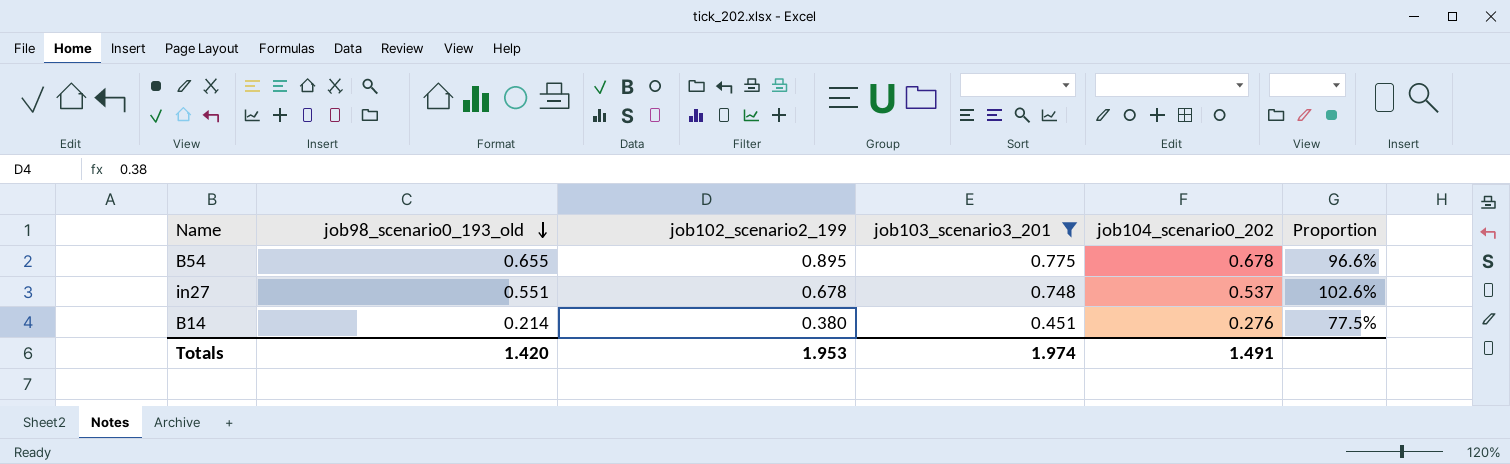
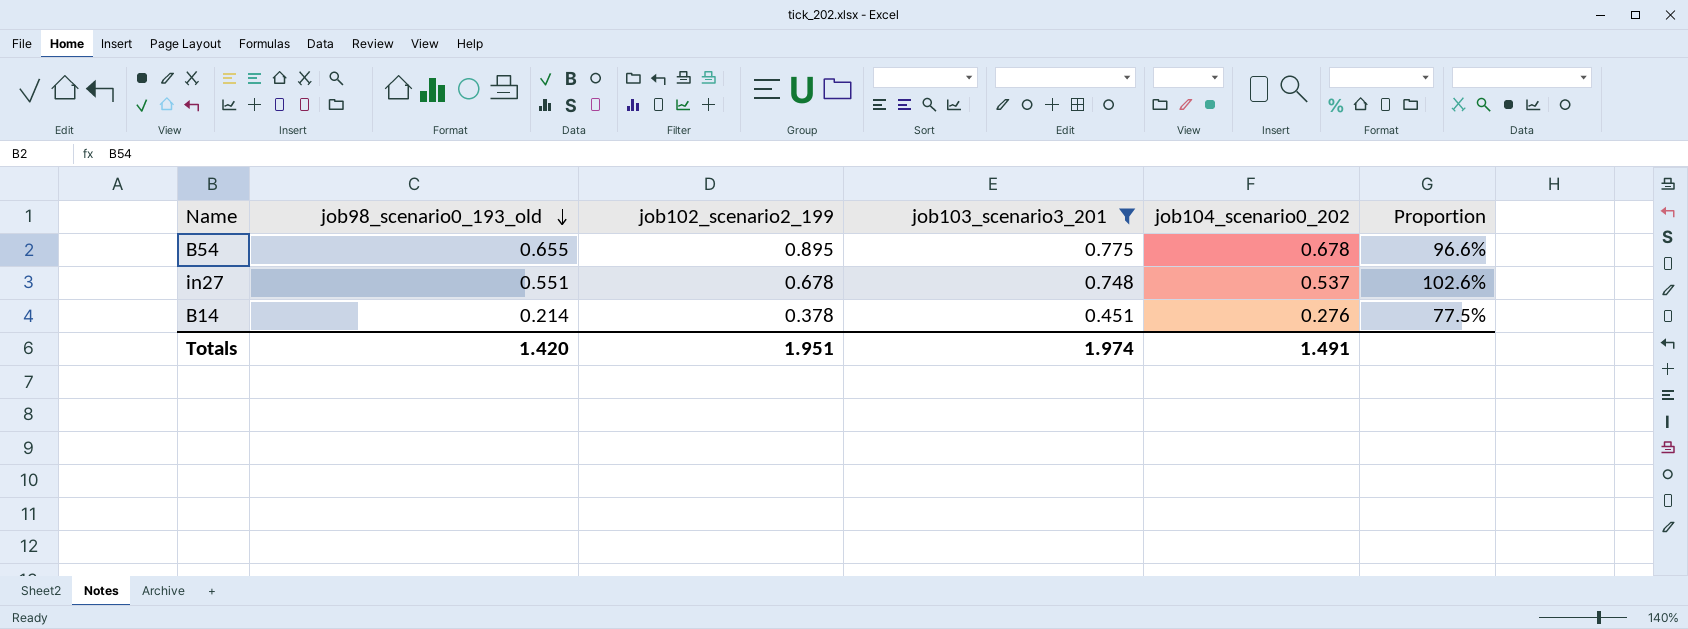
B14 | job102_scenario2_199: 0.380 -> 0.378
Totals | job102_scenario2_199: 1.953 -> 1.951

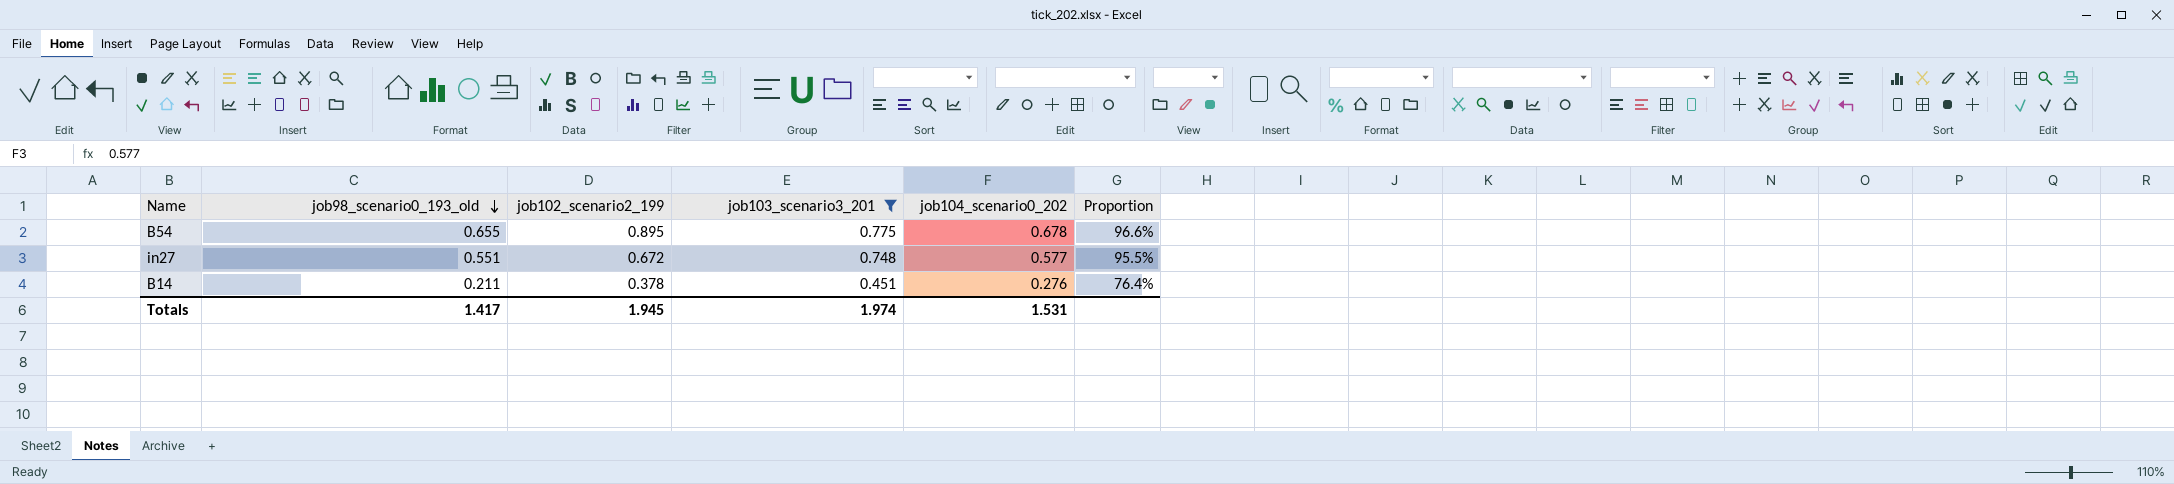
in27 | job102_scenario2_199: 0.678 -> 0.672
in27 | job104_scenario0_202: 0.537 -> 0.577
in27 | Proportion: 102.6% -> 95.5%
B14 | job98_scenario0_193_old: 0.214 -> 0.211
B14 | Proportion: 77.5% -> 76.4%
Totals | job98_scenario0_193_old: 1.420 -> 1.417
Totals | job102_scenario2_199: 1.951 -> 1.945
Totals | job104_scenario0_202: 1.491 -> 1.531

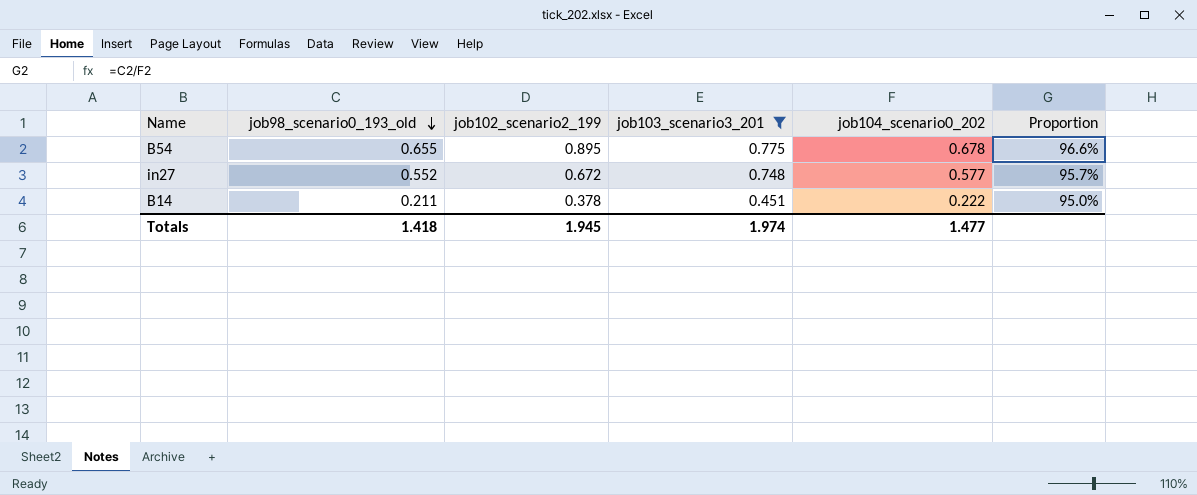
in27 | job98_scenario0_193_old: 0.551 -> 0.552
in27 | Proportion: 95.5% -> 95.7%
B14 | job104_scenario0_202: 0.276 -> 0.222
B14 | Proportion: 76.4% -> 95.0%
Totals | job98_scenario0_193_old: 1.417 -> 1.418
Totals | job104_scenario0_202: 1.531 -> 1.477

